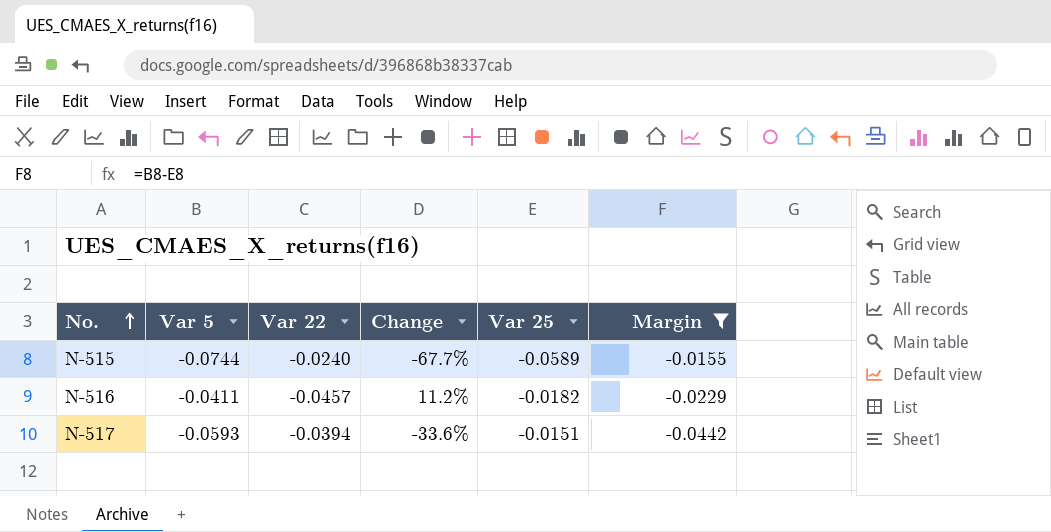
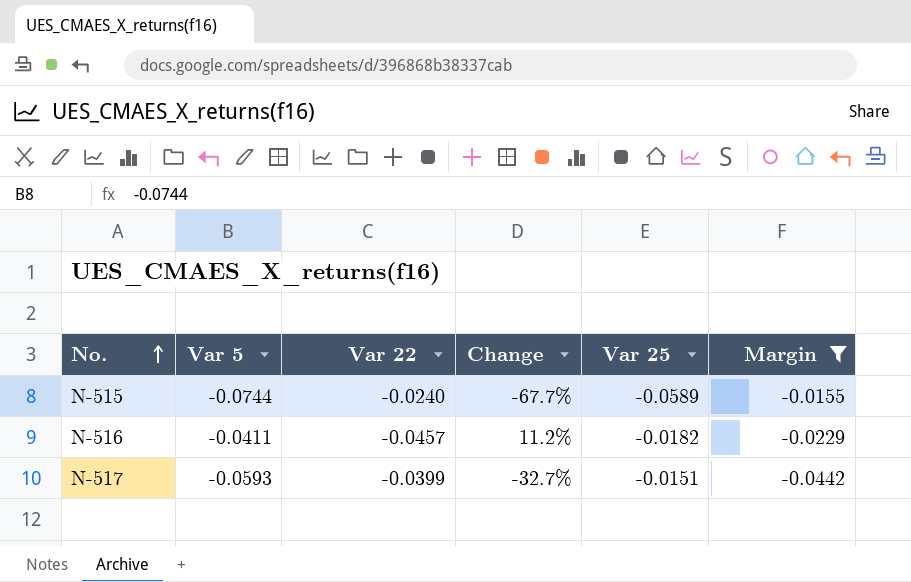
N-517 | Var 22: -0.0394 -> -0.0399
N-517 | Change: -33.6% -> -32.7%

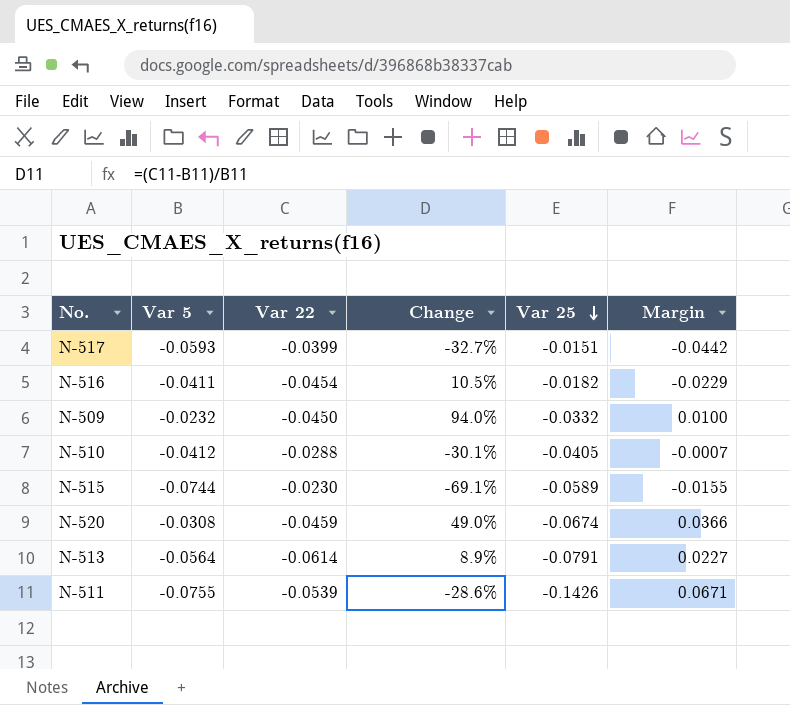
filter: Margin <= -0.0155 -> none
row order: No. ascending -> Var 25 descending
N-516 | Var 22: -0.0457 -> -0.0454
N-516 | Change: 11.2% -> 10.5%
N-515 | Var 22: -0.0240 -> -0.0230
N-515 | Change: -67.7% -> -69.1%

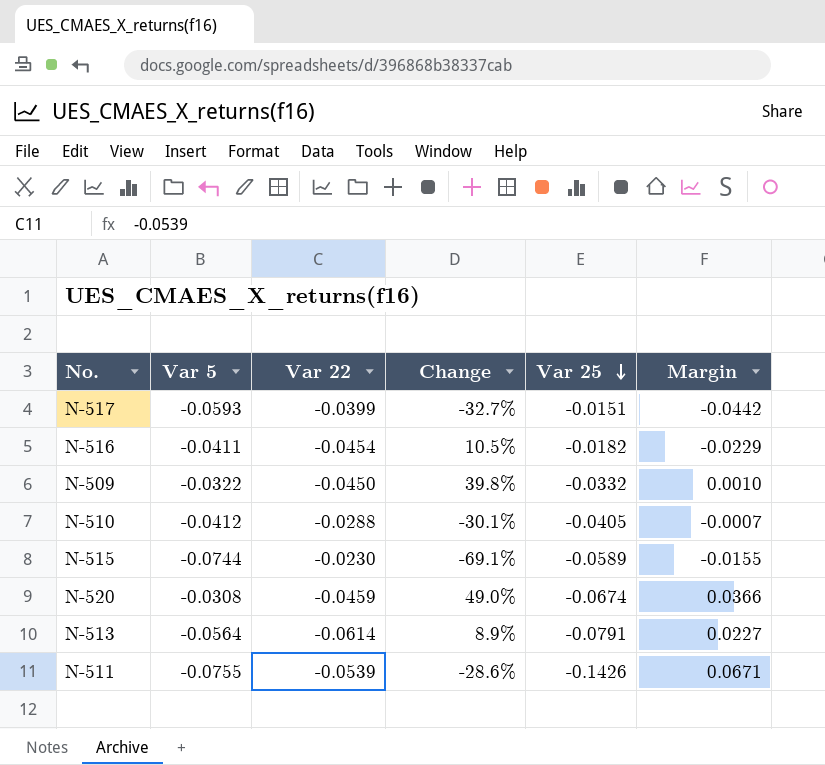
N-509 | Var 5: -0.0232 -> -0.0322
N-509 | Change: 94.0% -> 39.8%
N-509 | Margin: 0.0100 -> 0.0010

